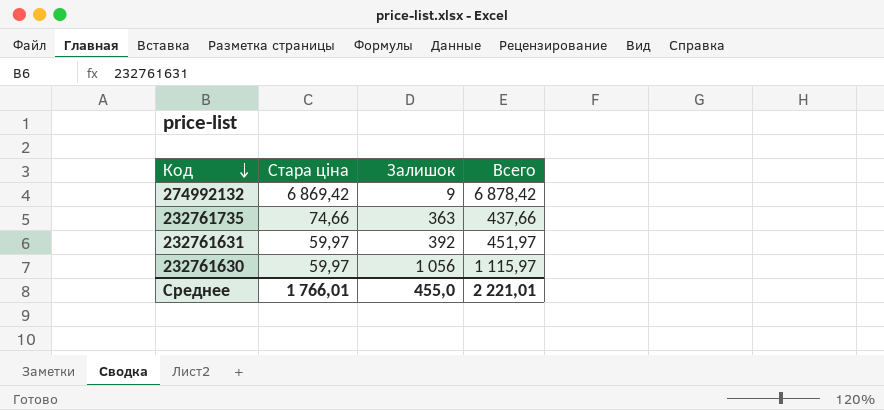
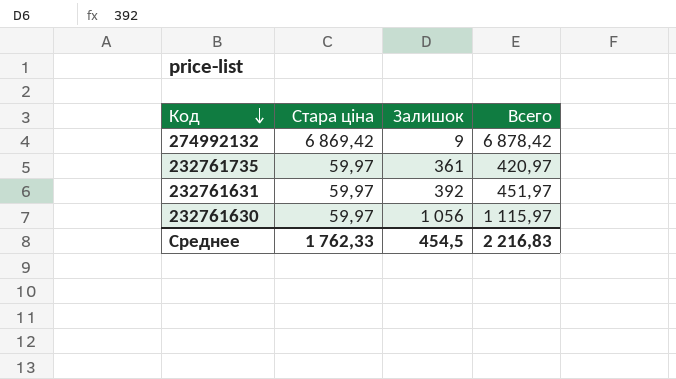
232761735 | Стара ціна: 74,66 -> 59,97
232761735 | Залишок: 363 -> 361
232761735 | Всего: 437,66 -> 420,97
Среднее | Стара ціна: 1 766,01 -> 1 762,33
Среднее | Залишок: 455,0 -> 454,5
Среднее | Всего: 2 221,01 -> 2 216,83

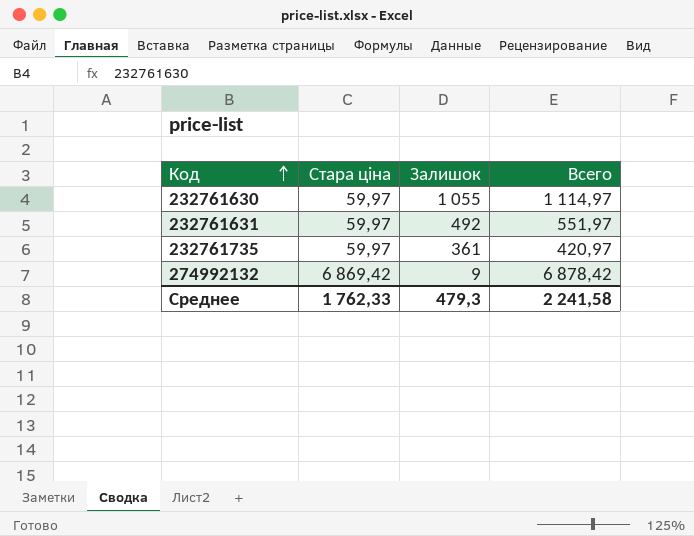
row order: Код descending -> Код ascending
232761630 | Залишок: 1 056 -> 1 055
232761630 | Всего: 1 115,97 -> 1 114,97
232761631 | Залишок: 392 -> 492
232761631 | Всего: 451,97 -> 551,97
Среднее | Залишок: 454,5 -> 479,3
Среднее | Всего: 2 216,83 -> 2 241,58

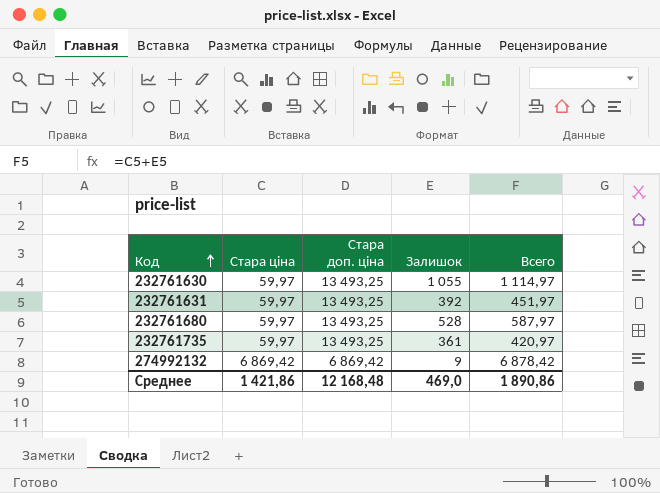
column Стара доп. ціна | position: none -> 3
232761631 | Залишок: 492 -> 392
232761631 | Всего: 551,97 -> 451,97
row 232761680: none -> 59,97 | 13 493,25 | 528 | 587,97
Среднее | Стара ціна: 1 762,33 -> 1 421,86
Среднее | Залишок: 479,3 -> 469,0
Среднее | Всего: 2 241,58 -> 1 890,86

